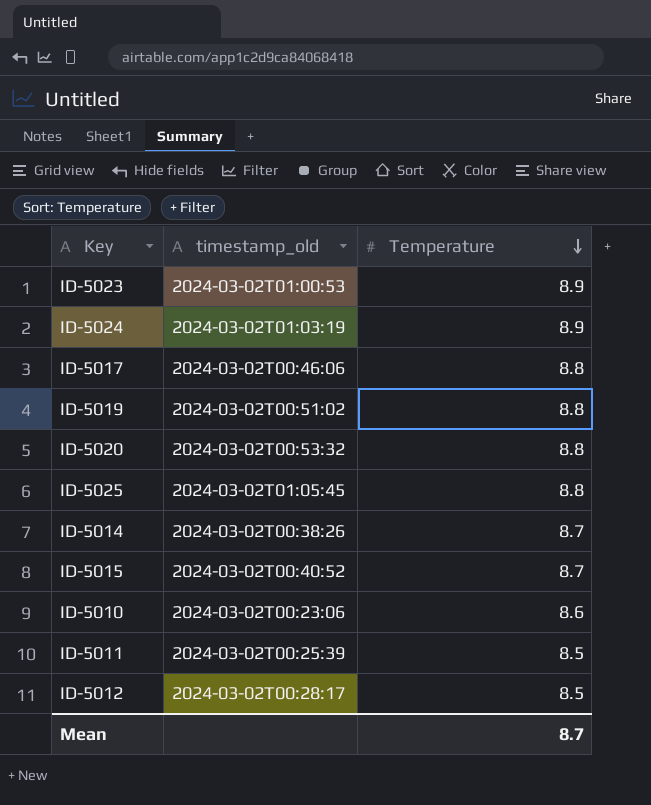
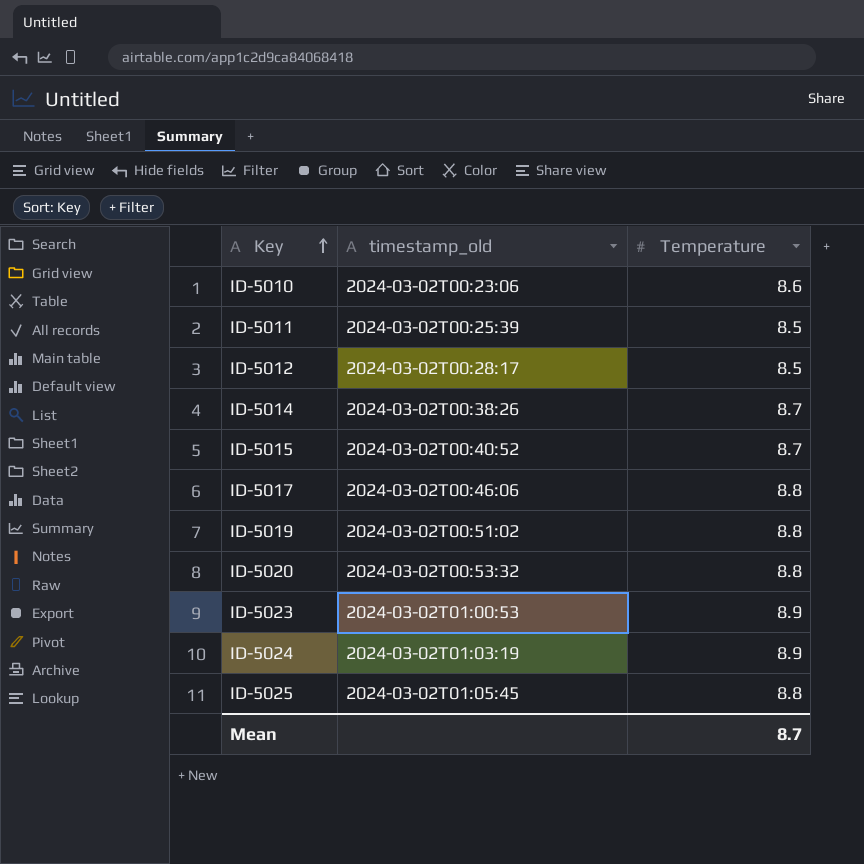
row order: Temperature descending -> Key ascending

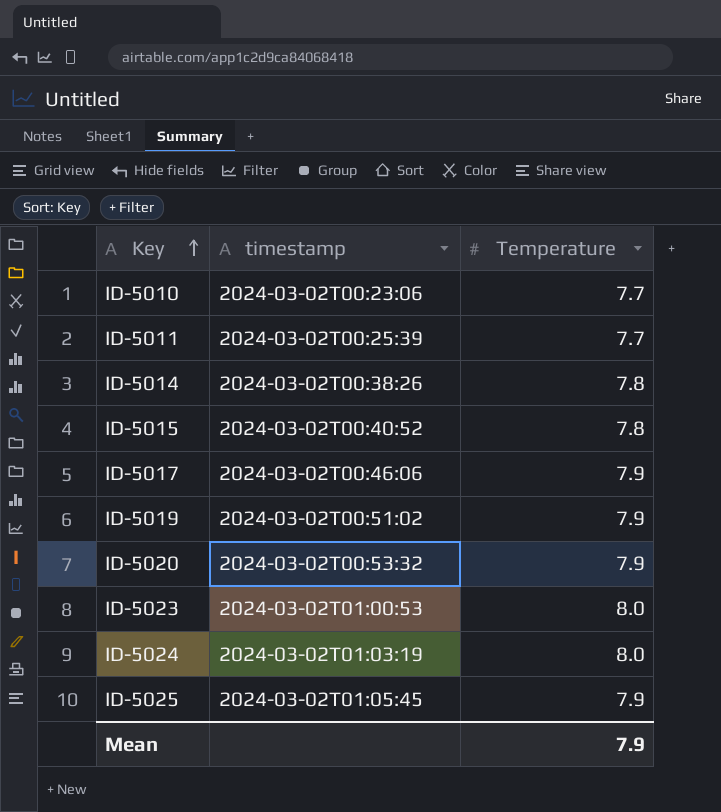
column name: timestamp_old -> timestamp
row ID-5012: 2024-03-02T00:28:17 | 8.5 -> none
ID-5010 | Temperature: 8.6 -> 7.7
ID-5011 | Temperature: 8.5 -> 7.7
ID-5014 | Temperature: 8.7 -> 7.8
ID-5015 | Temperature: 8.7 -> 7.8
ID-5017 | Temperature: 8.8 -> 7.9
ID-5019 | Temperature: 8.8 -> 7.9
ID-5020 | Temperature: 8.8 -> 7.9
ID-5023 | Temperature: 8.9 -> 8.0
ID-5024 | Temperature: 8.9 -> 8.0
ID-5025 | Temperature: 8.8 -> 7.9
Mean | Temperature: 8.7 -> 7.9

